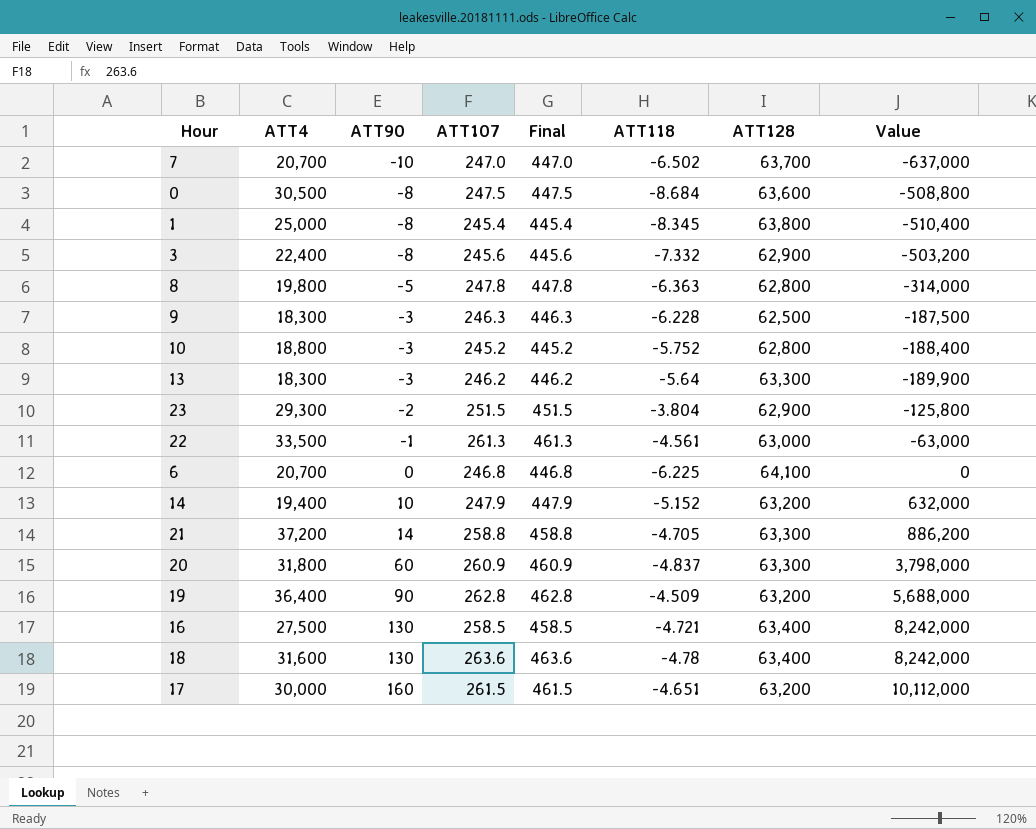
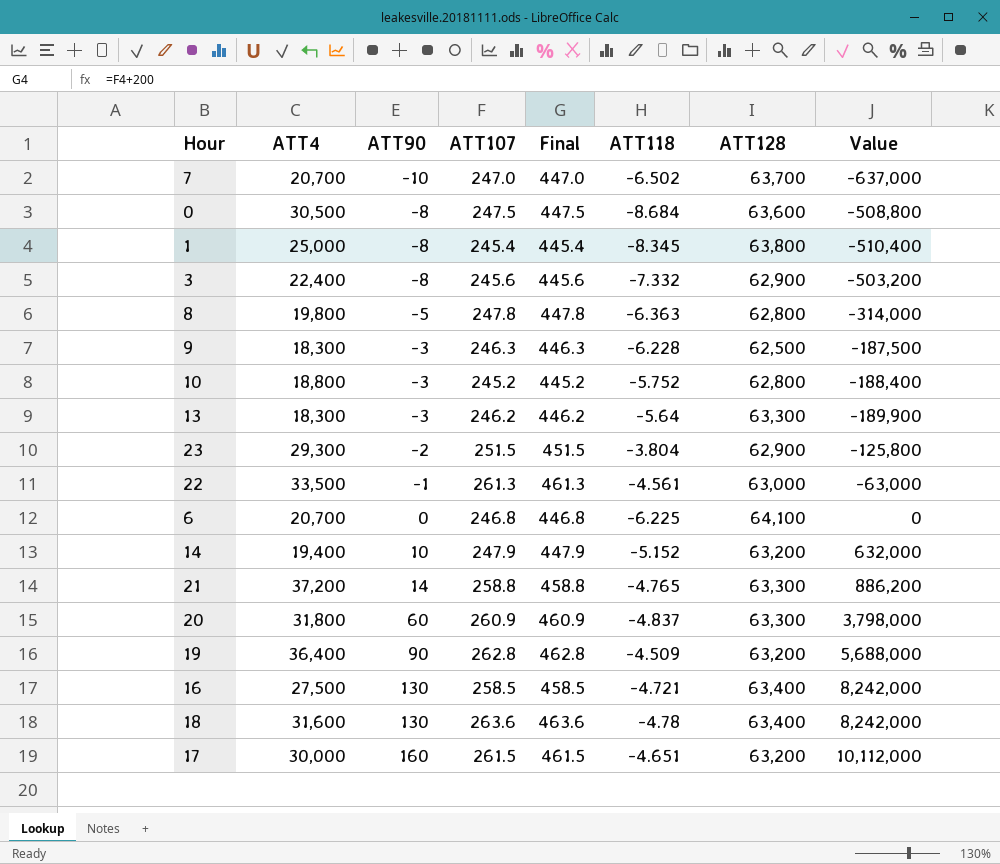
21 | ATT118: -4.705 -> -4.765

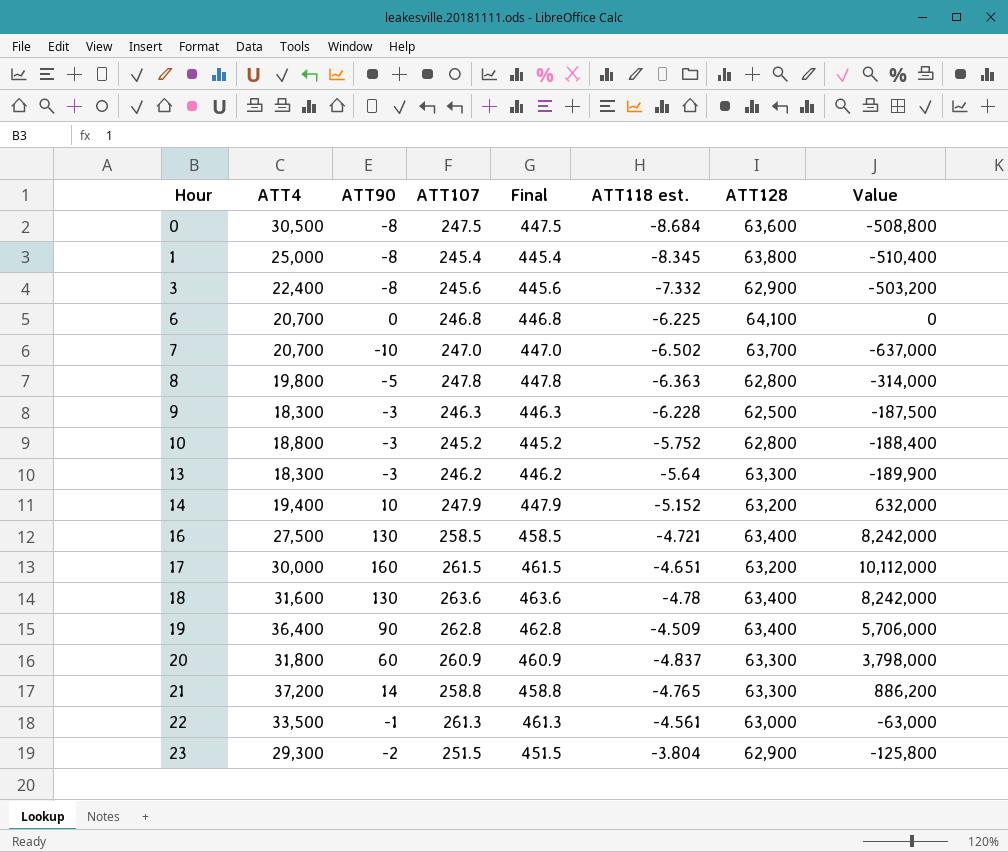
row order: ATT90 ascending -> Hour ascending
column name: ATT118 -> ATT118 est.
19 | ATT128: 63,200 -> 63,400
19 | Value: 5,688,000 -> 5,706,000

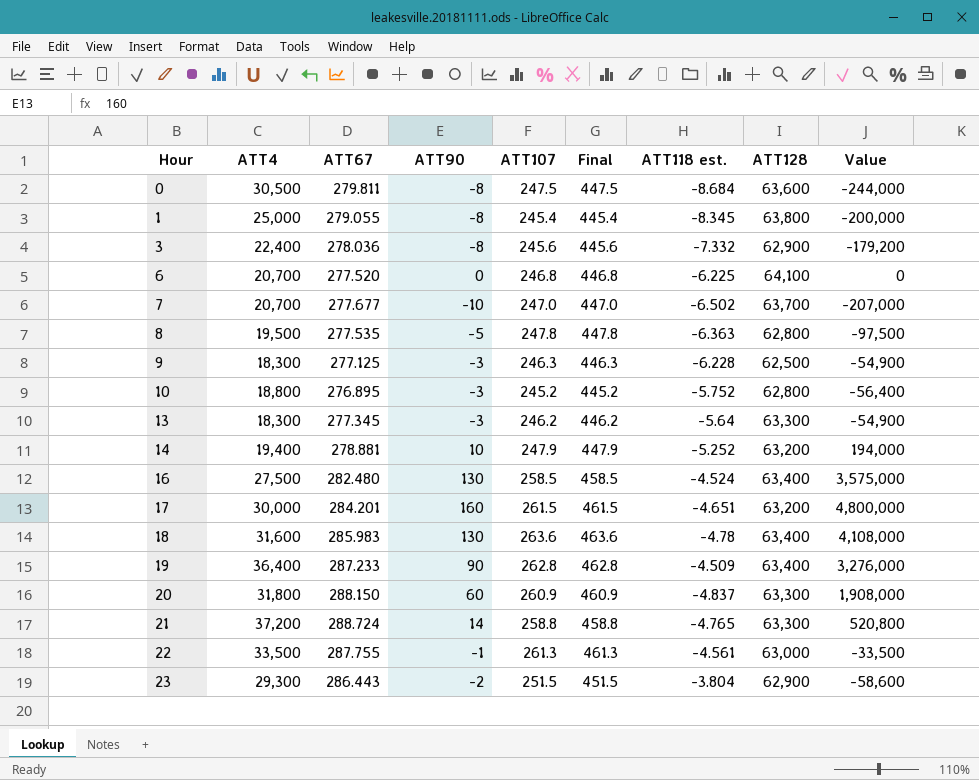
column ATT67 | position: none -> 3
column Value | formula: [ATT90] * [ATT128] -> [ATT4] * [ATT90]
8 | ATT4: 19,800 -> 19,500
14 | ATT118 est.: -5.152 -> -5.252
16 | ATT118 est.: -4.721 -> -4.524

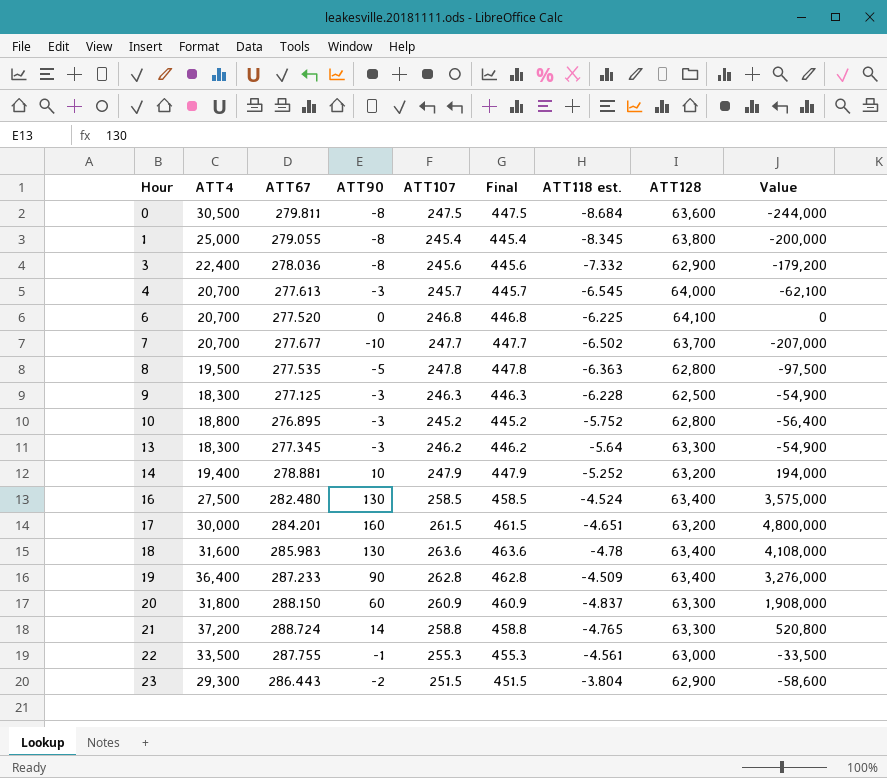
row 4: none -> 20,700 | 277.613 | -3 | 245.7 | 445.7 | -6.545 | 64,000 | -62,100
7 | ATT107: 247.0 -> 247.7
7 | Final: 447.0 -> 447.7
22 | ATT107: 261.3 -> 255.3
22 | Final: 461.3 -> 455.3

